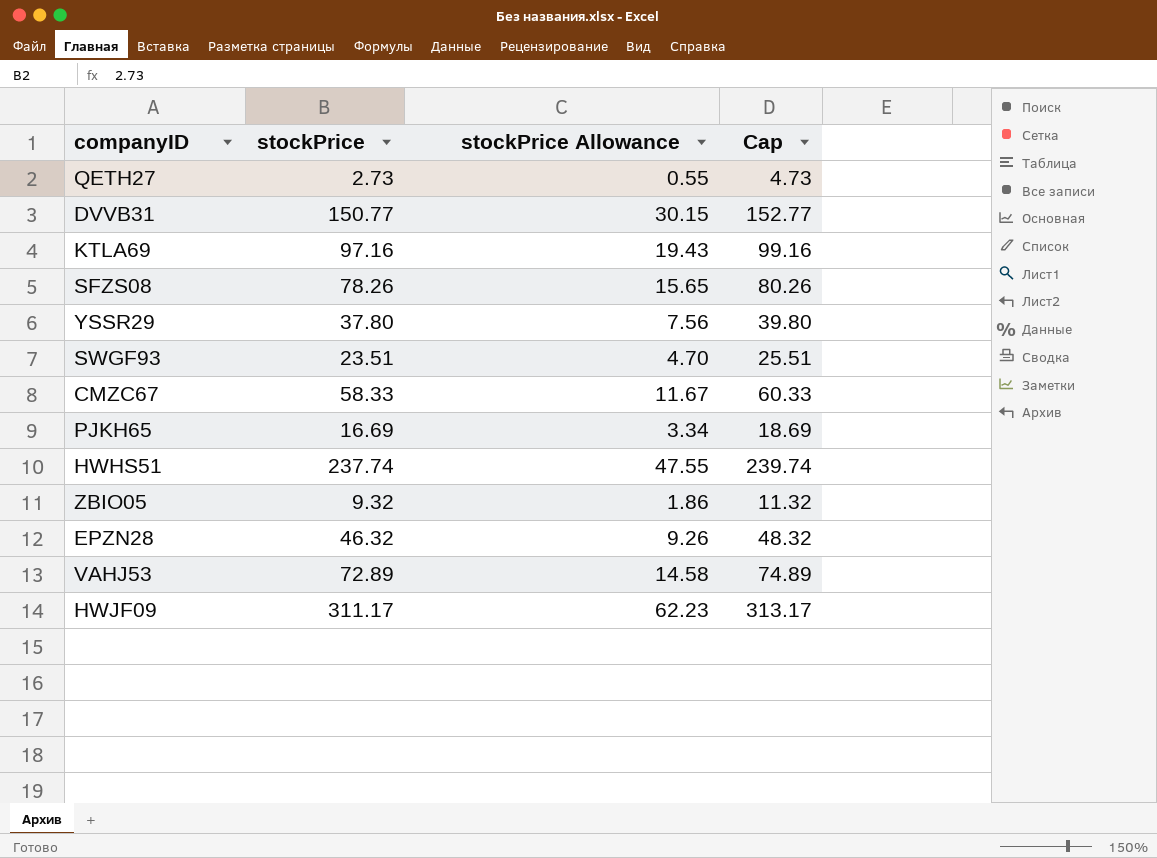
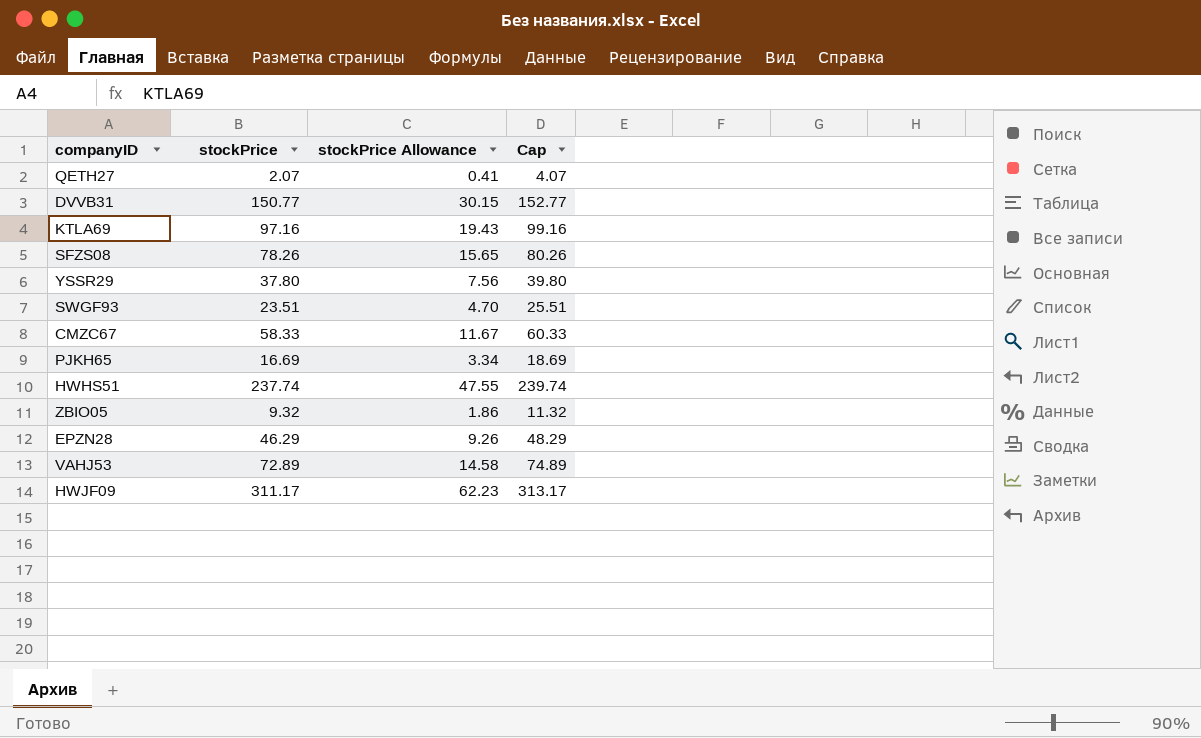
QETH27 | stockPrice: 2.73 -> 2.07
QETH27 | stockPrice Allowance: 0.55 -> 0.41
QETH27 | Cap: 4.73 -> 4.07
EPZN28 | stockPrice: 46.32 -> 46.29
EPZN28 | Cap: 48.32 -> 48.29

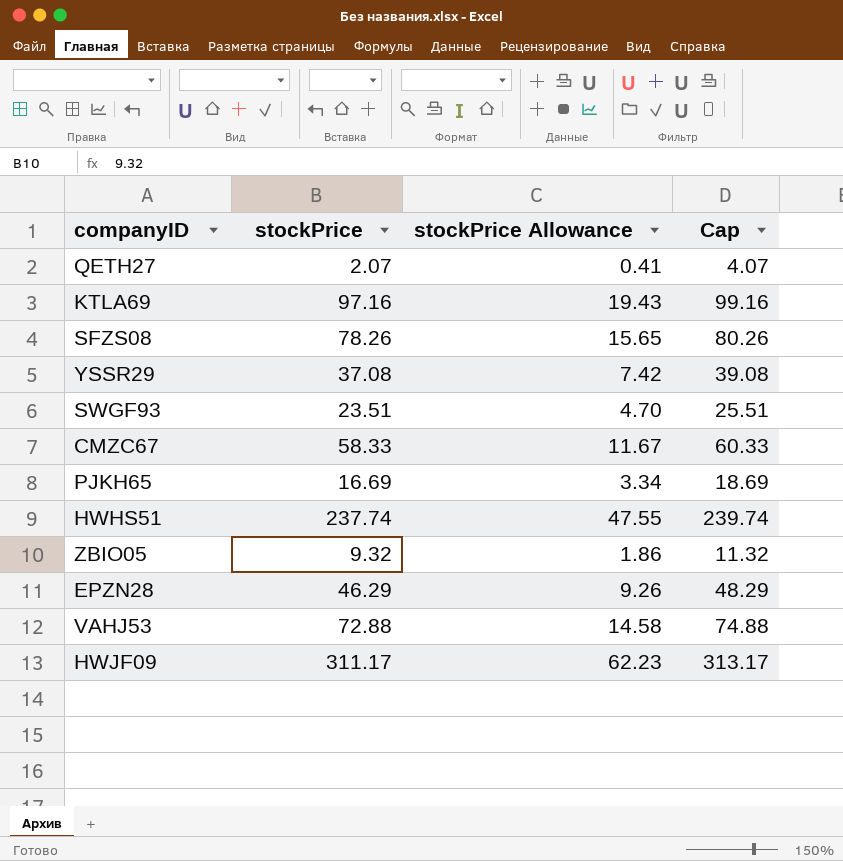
row DVVB31: 150.77 | 30.15 | 152.77 -> none
YSSR29 | stockPrice: 37.80 -> 37.08
YSSR29 | stockPrice Allowance: 7.56 -> 7.42
YSSR29 | Cap: 39.80 -> 39.08
VAHJ53 | stockPrice: 72.89 -> 72.88
VAHJ53 | Cap: 74.89 -> 74.88

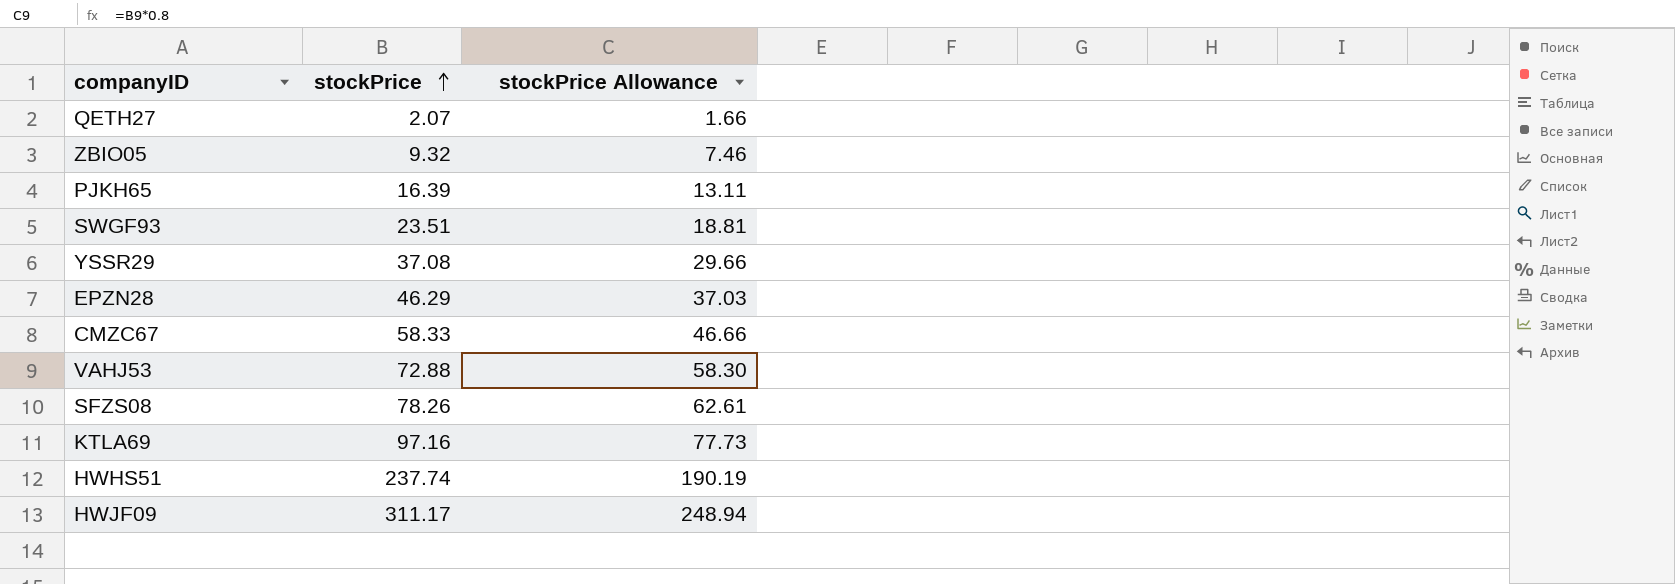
row order: none -> stockPrice ascending
column Cap | formula: [stockPrice] + 2 -> none
column stockPrice Allowance | formula: [stockPrice] * 0.2 -> [stockPrice] * 0.8
PJKH65 | stockPrice: 16.69 -> 16.39

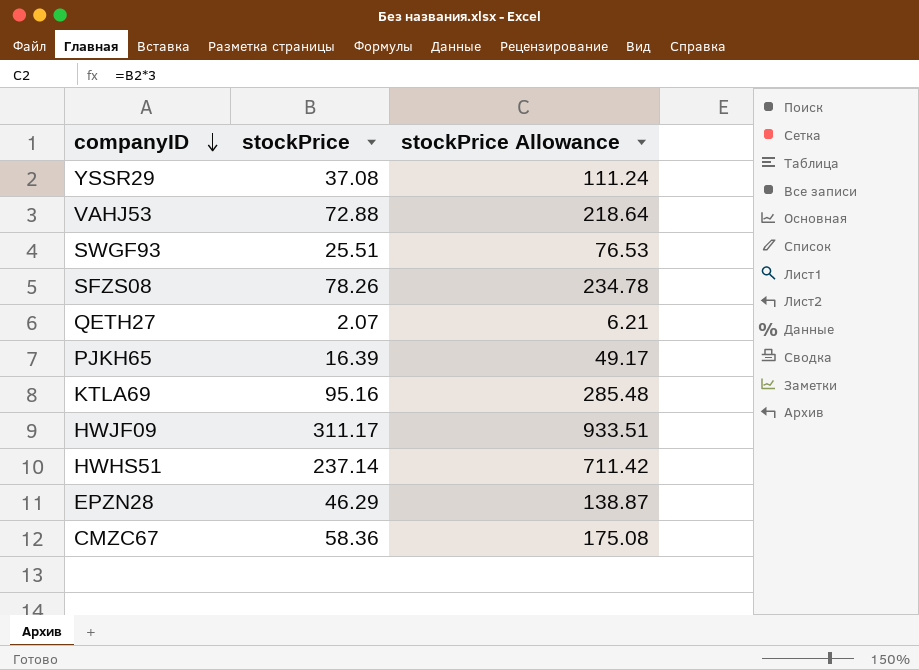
row order: stockPrice ascending -> companyID descending
column stockPrice Allowance | formula: [stockPrice] * 0.8 -> [stockPrice] * 3
row ZBIO05: 9.32 | 7.46 -> none
SWGF93 | stockPrice: 23.51 -> 25.51
KTLA69 | stockPrice: 97.16 -> 95.16
HWHS51 | stockPrice: 237.74 -> 237.14
CMZC67 | stockPrice: 58.33 -> 58.36

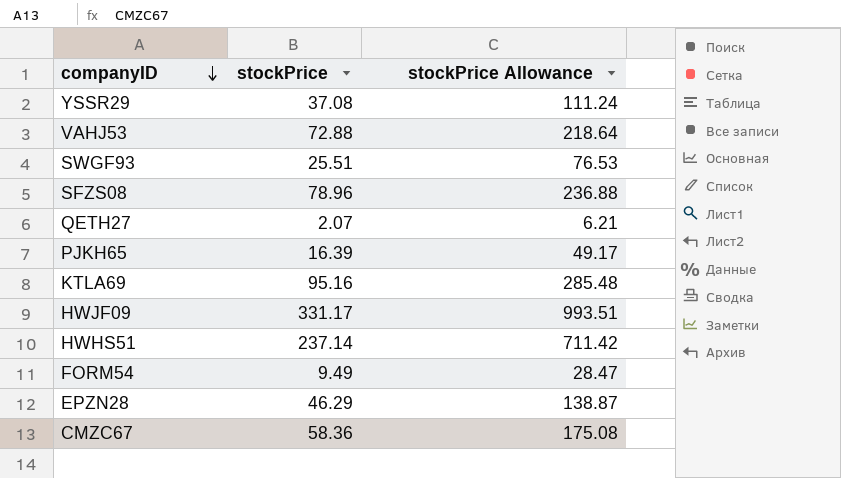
SFZS08 | stockPrice: 78.26 -> 78.96
SFZS08 | stockPrice Allowance: 234.78 -> 236.88
HWJF09 | stockPrice: 311.17 -> 331.17
HWJF09 | stockPrice Allowance: 933.51 -> 993.51
row FORM54: none -> 9.49 | 28.47

